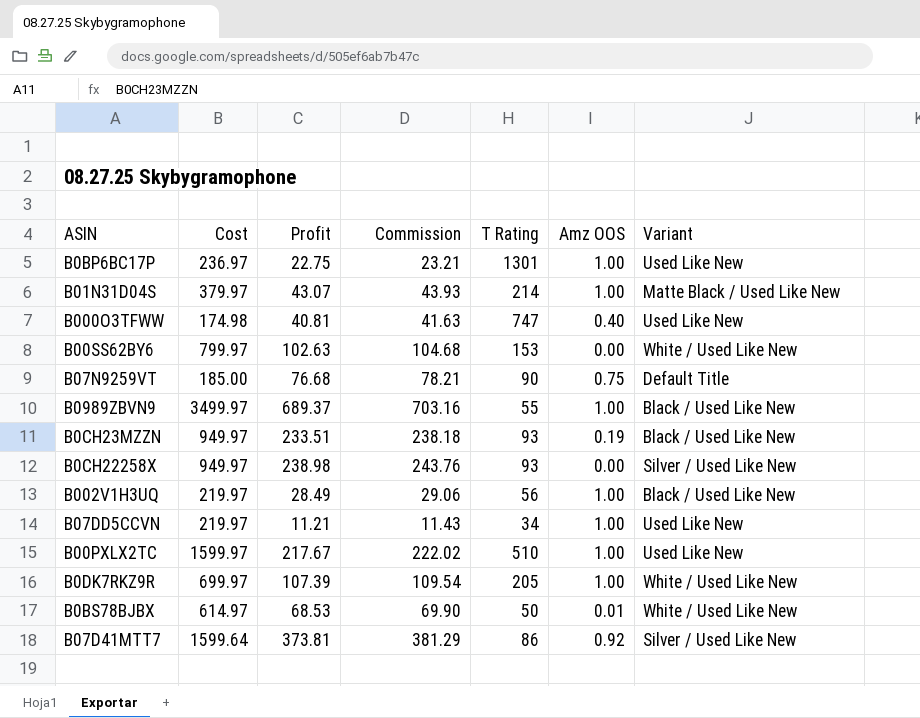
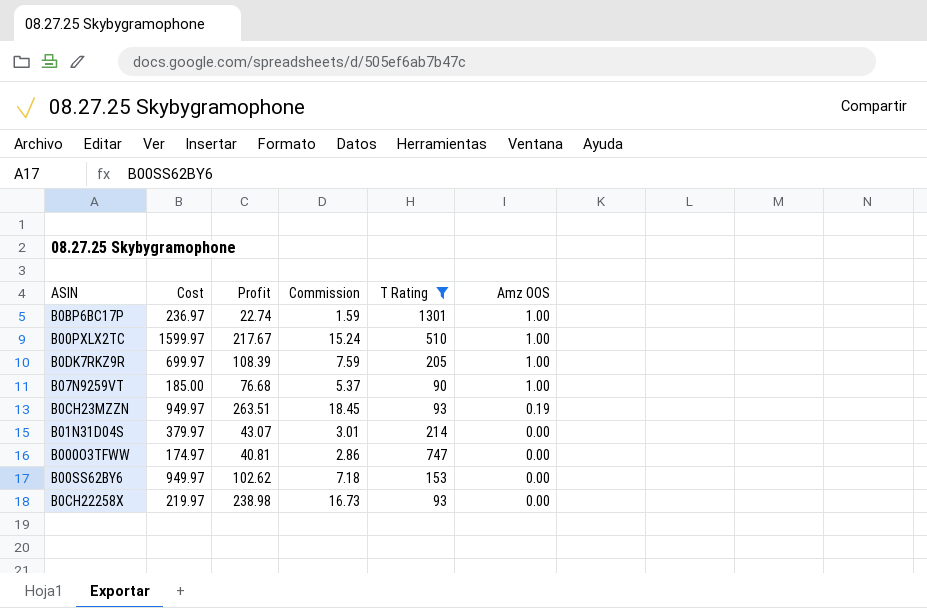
filter: none -> T Rating >= 90
row order: none -> Amz OOS descending
column Variant | position: 7 -> none
column Commission | formula: [Profit] * 1.02 -> [Profit] * 0.07
B0BP6BC17P | Profit: 22.75 -> 22.74
B0DK7RKZ9R | Profit: 107.39 -> 108.39
B07N9259VT | Amz OOS: 0.75 -> 1.00
B0CH23MZZN | Profit: 233.51 -> 263.51
B01N31D04S | Amz OOS: 1.00 -> 0.00
B000O3TFWW | Cost: 174.98 -> 174.97
B000O3TFWW | Amz OOS: 0.40 -> 0.00
B00SS62BY6 | Cost: 799.97 -> 949.97
B00SS62BY6 | Profit: 102.63 -> 102.62
B0CH22258X | Cost: 949.97 -> 219.97

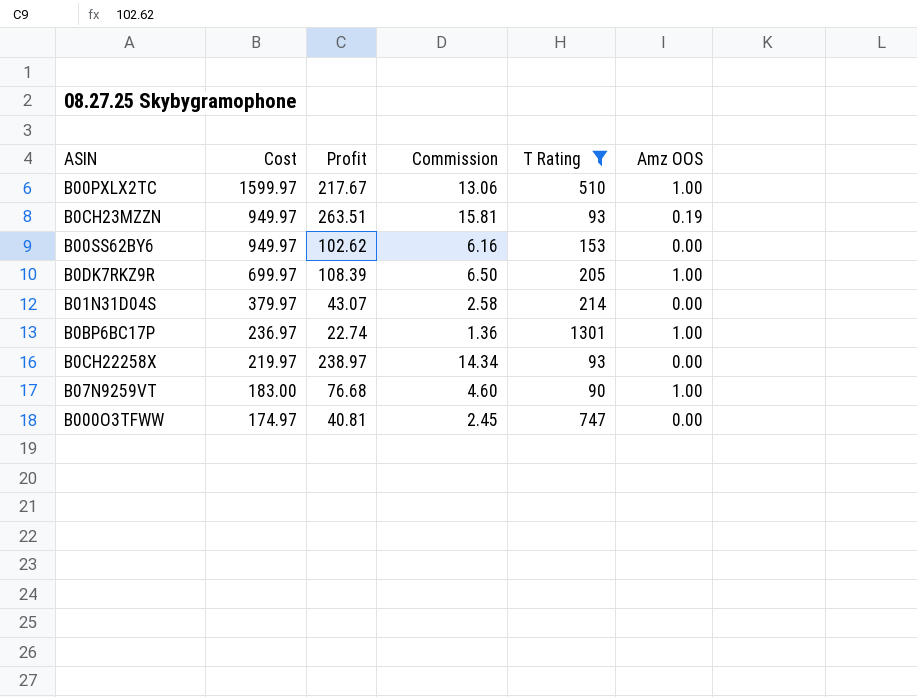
row order: Amz OOS descending -> Cost descending
column Commission | formula: [Profit] * 0.07 -> [Profit] * 0.06
B0CH22258X | Profit: 238.98 -> 238.97
B07N9259VT | Cost: 185.00 -> 183.00

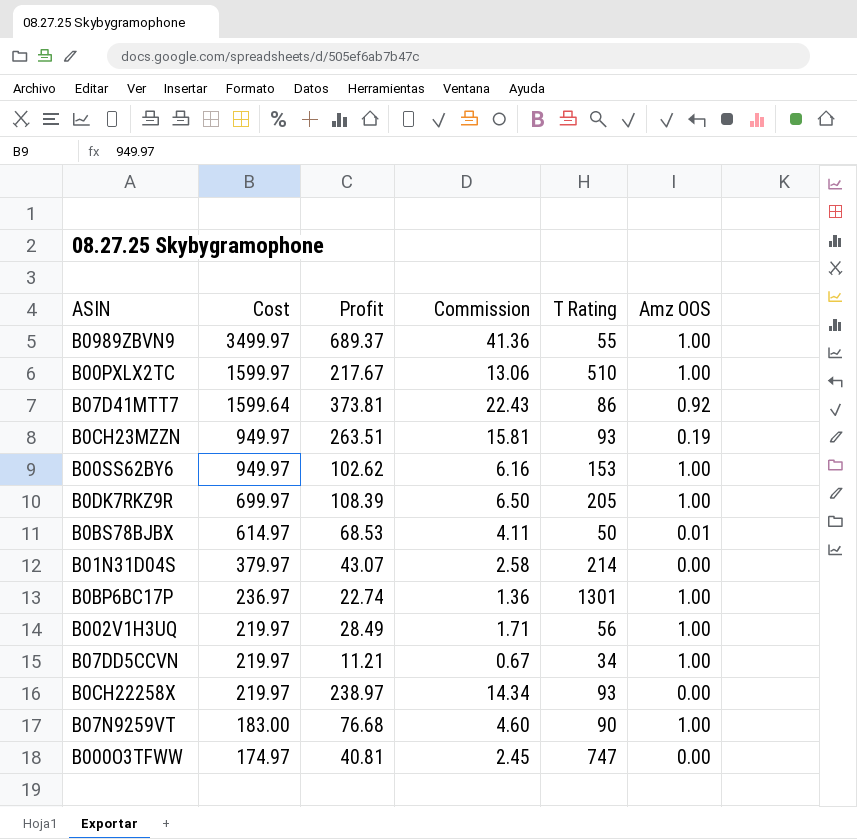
filter: T Rating >= 90 -> none
B00SS62BY6 | Amz OOS: 0.00 -> 1.00

